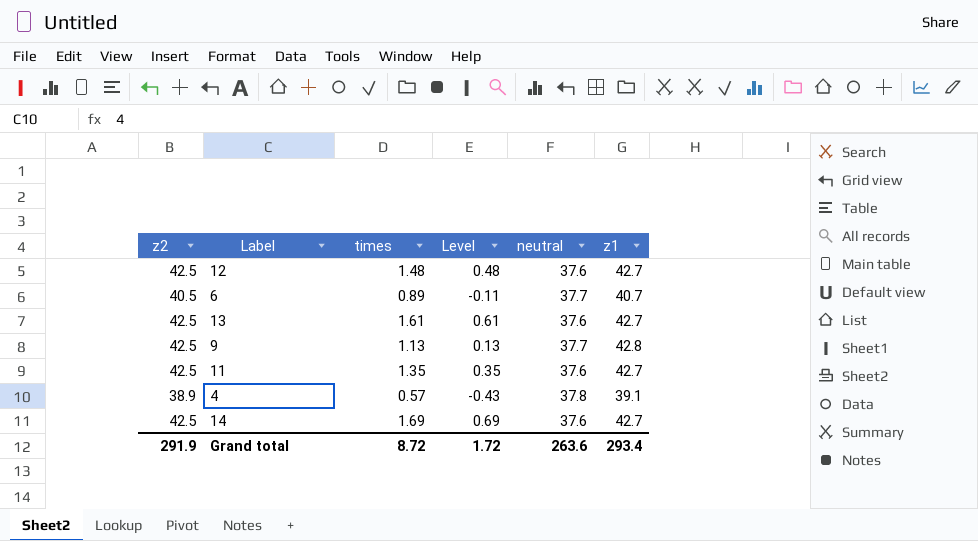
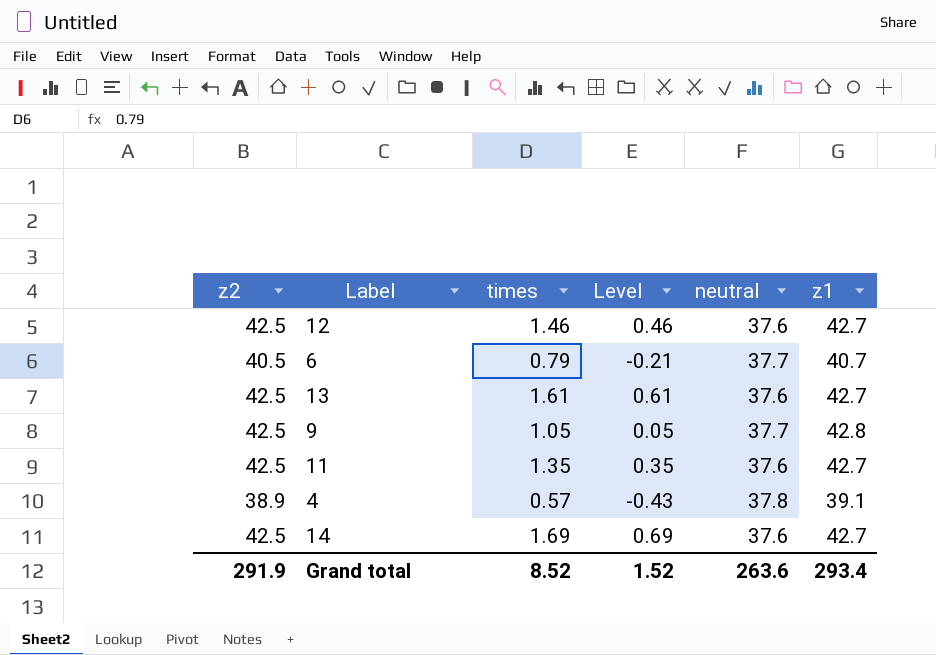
12 | times: 1.48 -> 1.46
12 | Level: 0.48 -> 0.46
6 | times: 0.89 -> 0.79
6 | Level: -0.11 -> -0.21
9 | times: 1.13 -> 1.05
9 | Level: 0.13 -> 0.05
Grand total | times: 8.72 -> 8.52
Grand total | Level: 1.72 -> 1.52

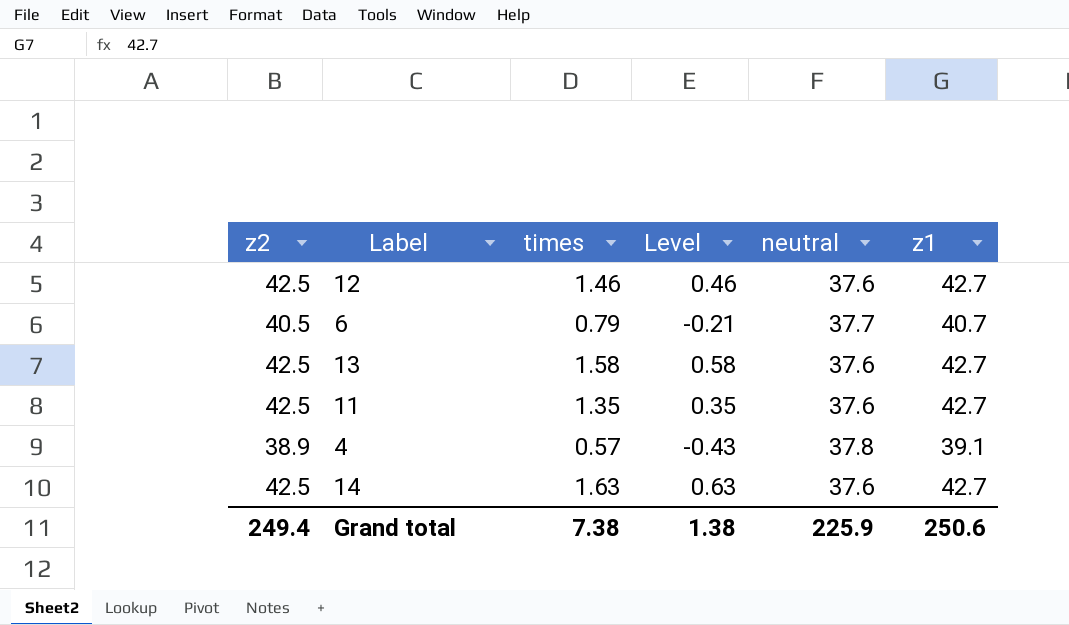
row 9: 42.5 | 1.05 | 0.05 | 37.7 | 42.8 -> none
13 | times: 1.61 -> 1.58
13 | Level: 0.61 -> 0.58
14 | times: 1.69 -> 1.63
14 | Level: 0.69 -> 0.63
Grand total | z2: 291.9 -> 249.4
Grand total | times: 8.52 -> 7.38
Grand total | Level: 1.52 -> 1.38
Grand total | neutral: 263.6 -> 225.9
Grand total | z1: 293.4 -> 250.6

